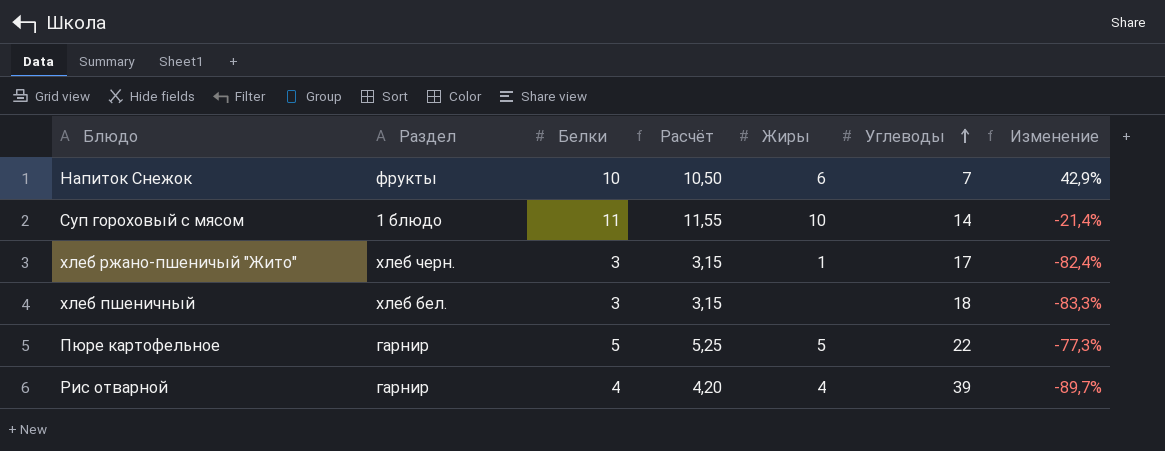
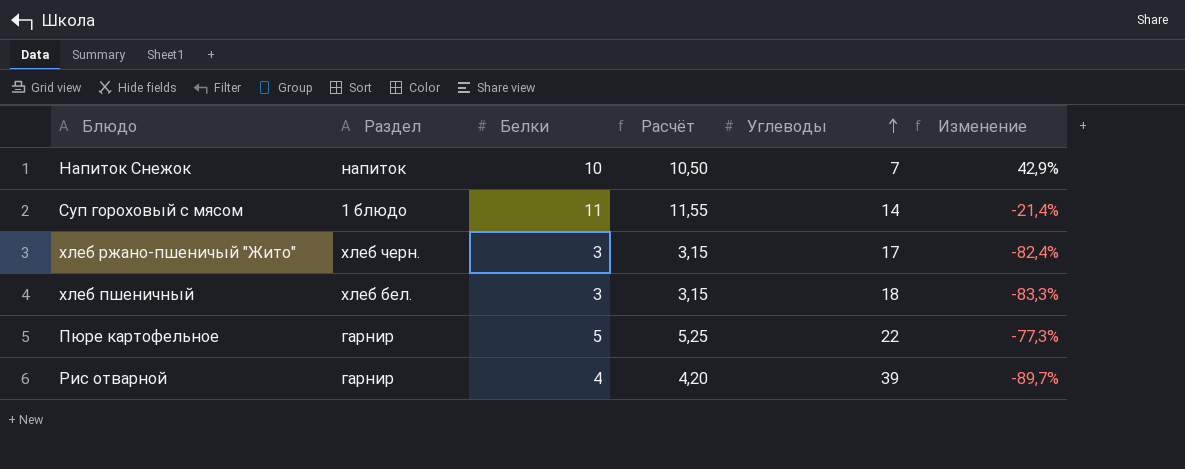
column Жиры | position: 5 -> none
Напиток Снежок | Раздел: фрукты -> напиток

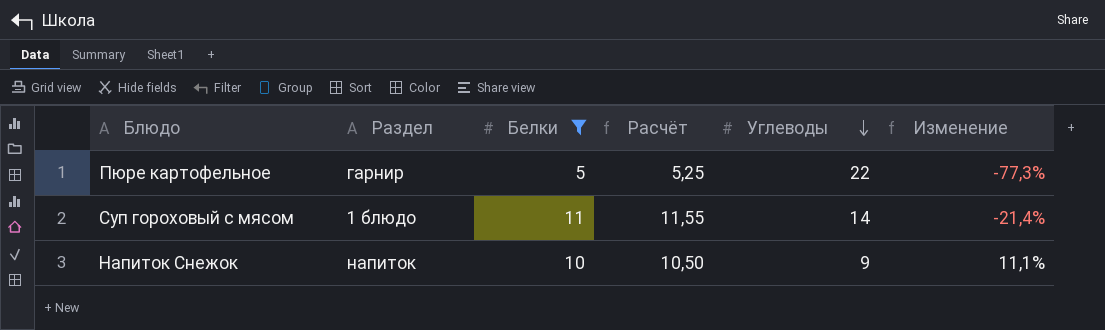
filter: none -> Белки >= 5
row order: Углеводы ascending -> Углеводы descending
Напиток Снежок | Углеводы: 7 -> 9
Напиток Снежок | Изменение: 42,9% -> 11,1%

